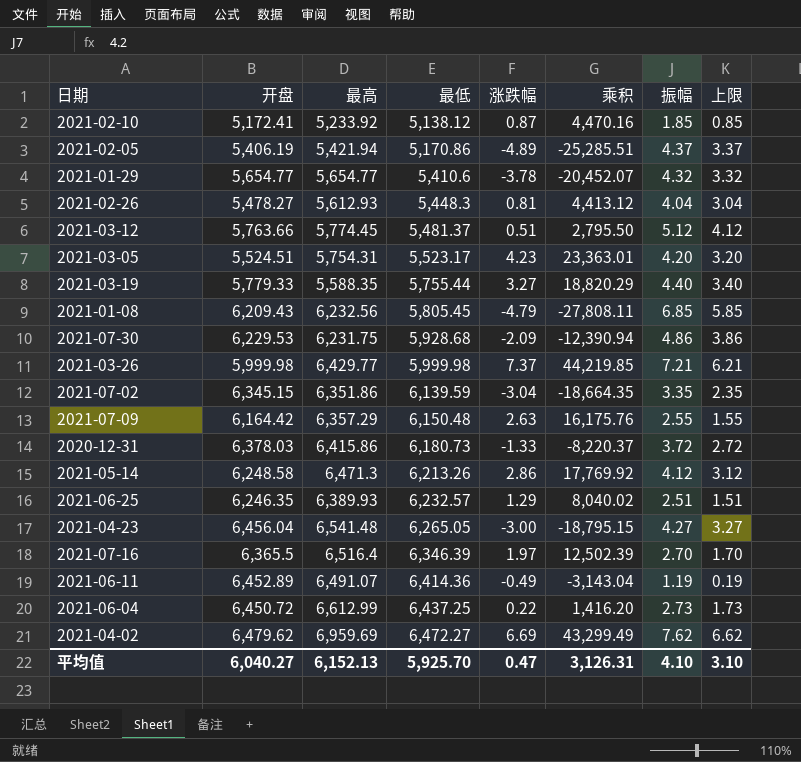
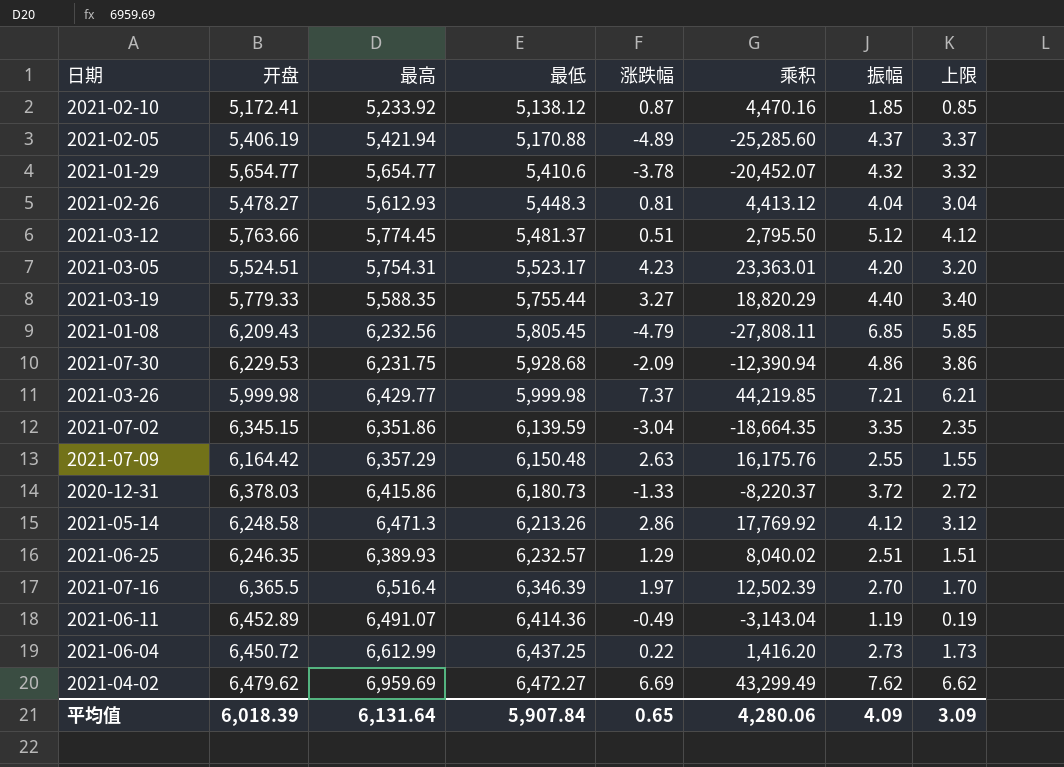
row 2021-04-23: 6,456.04 | 6,541.48 | 6,265.05 | -3.00 | -18,795.15 | 4.27 | 3.27 -> none
2021-02-05 | 最低: 5,170.86 -> 5,170.88
2021-02-05 | 乘积: -25,285.51 -> -25,285.60
平均值 | 开盘: 6,040.27 -> 6,018.39
平均值 | 最高: 6,152.13 -> 6,131.64
平均值 | 最低: 5,925.70 -> 5,907.84
平均值 | 涨跌幅: 0.47 -> 0.65
平均值 | 乘积: 3,126.31 -> 4,280.06
平均值 | 振幅: 4.10 -> 4.09
平均值 | 上限: 3.10 -> 3.09

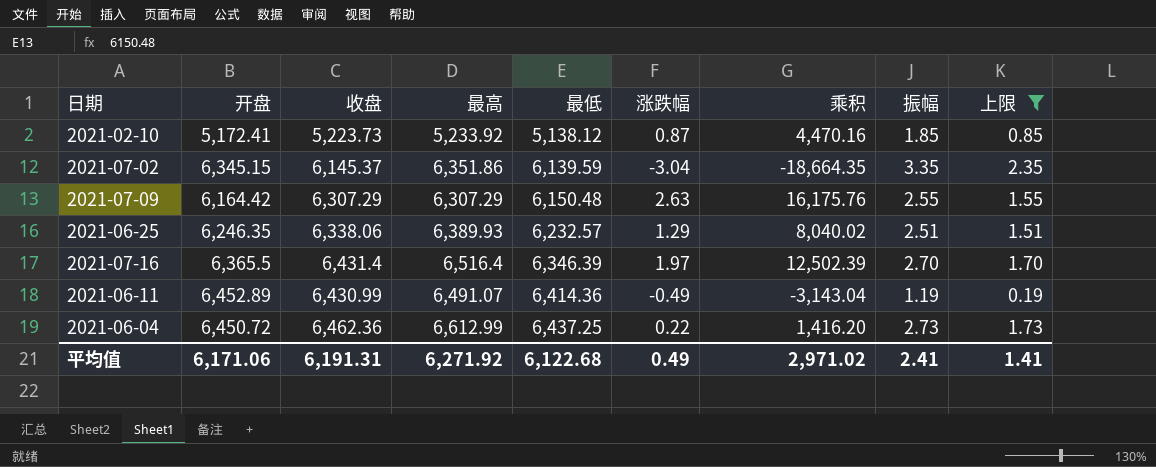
filter: none -> 上限 <= 2.35
column 收盘 | position: none -> 3
2021-07-09 | 最高: 6,357.29 -> 6,307.29
平均值 | 开盘: 6,018.39 -> 6,171.06
平均值 | 最高: 6,131.64 -> 6,271.92
平均值 | 最低: 5,907.84 -> 6,122.68
平均值 | 涨跌幅: 0.65 -> 0.49
平均值 | 乘积: 4,280.06 -> 2,971.02
平均值 | 振幅: 4.09 -> 2.41
平均值 | 上限: 3.09 -> 1.41

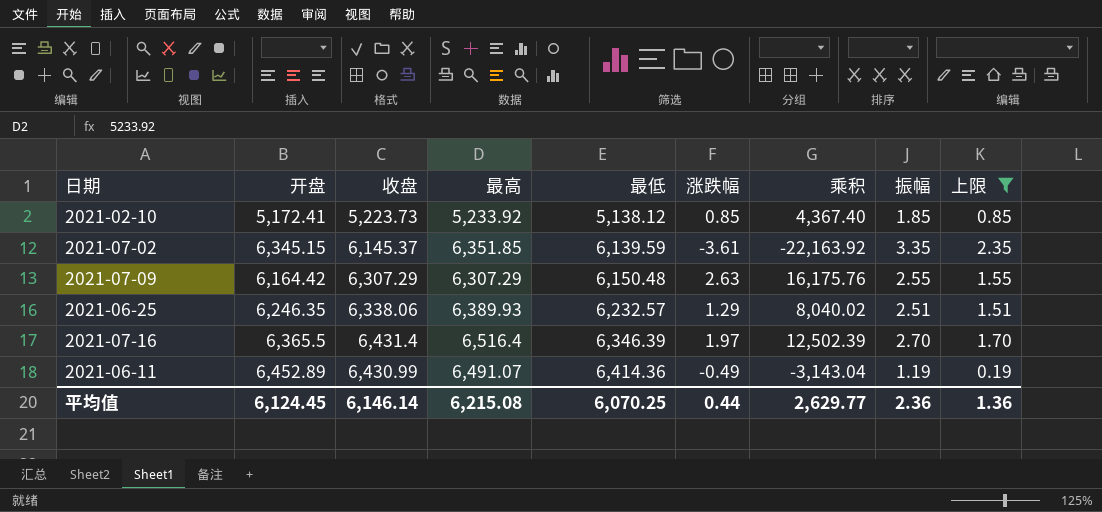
row 2021-06-04: 6,450.72 | 6,462.36 | 6,612.99 | 6,437.25 | 0.22 | 1,416.20 | 2.73 | 1.73 -> none
2021-02-10 | 涨跌幅: 0.87 -> 0.85
2021-02-10 | 乘积: 4,470.16 -> 4,367.40
2021-07-02 | 最高: 6,351.86 -> 6,351.85
2021-07-02 | 涨跌幅: -3.04 -> -3.61
2021-07-02 | 乘积: -18,664.35 -> -22,163.92
平均值 | 开盘: 6,171.06 -> 6,124.45
平均值 | 收盘: 6,191.31 -> 6,146.14
平均值 | 最高: 6,271.92 -> 6,215.08
平均值 | 最低: 6,122.68 -> 6,070.25
平均值 | 涨跌幅: 0.49 -> 0.44
平均值 | 乘积: 2,971.02 -> 2,629.77
平均值 | 振幅: 2.41 -> 2.36
平均值 | 上限: 1.41 -> 1.36

